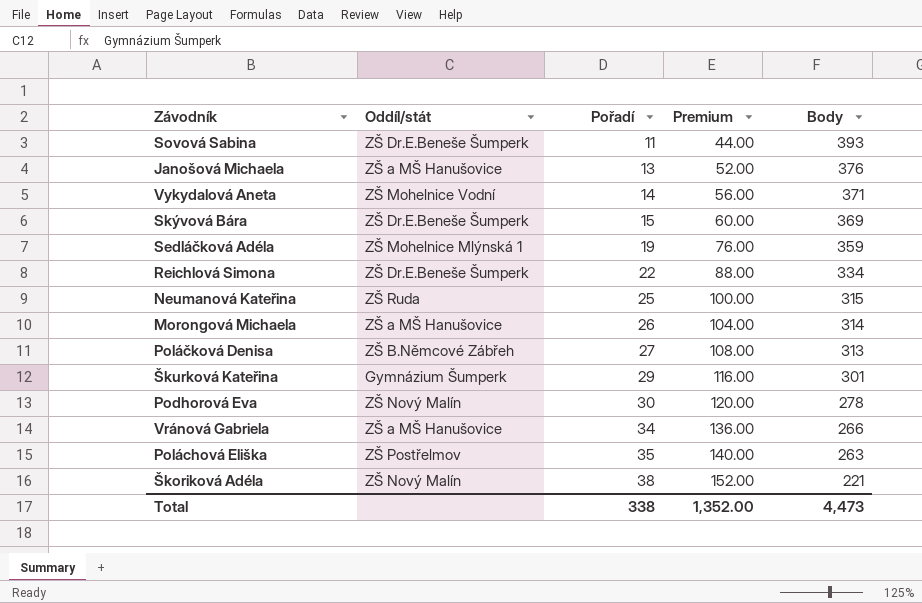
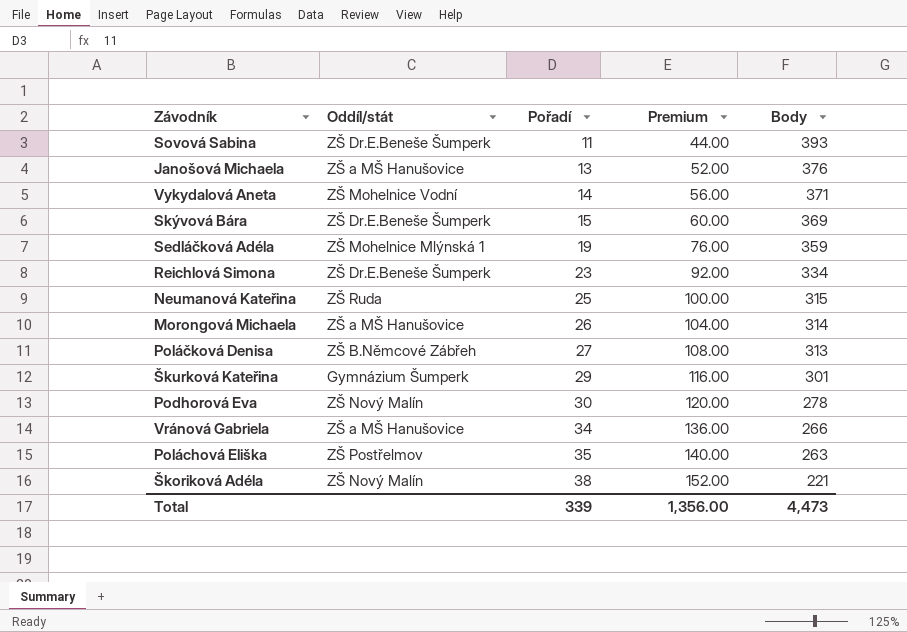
Reichlová Simona | Pořadí: 22 -> 23
Reichlová Simona | Premium: 88.00 -> 92.00
Total | Pořadí: 338 -> 339
Total | Premium: 1,352.00 -> 1,356.00

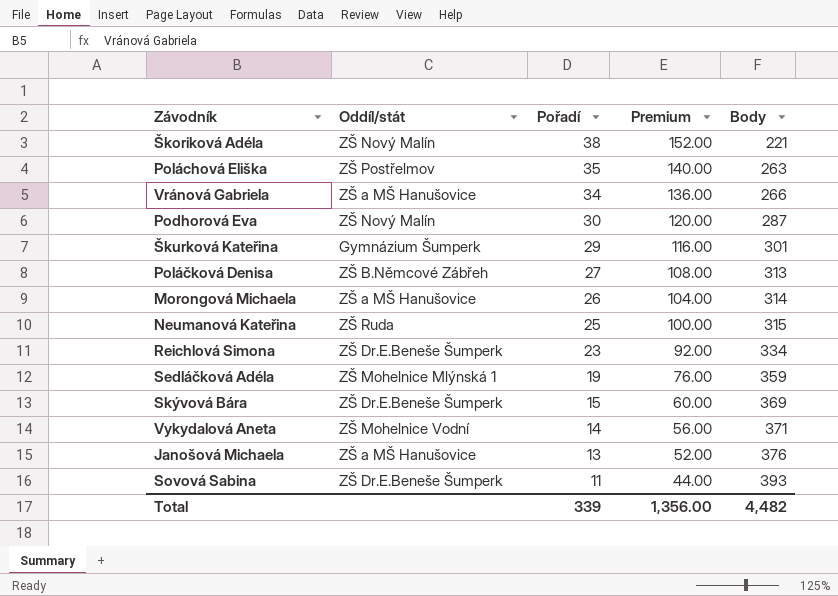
row order: Pořadí ascending -> Pořadí descending
Podhorová Eva | Body: 278 -> 287
Total | Body: 4,473 -> 4,482

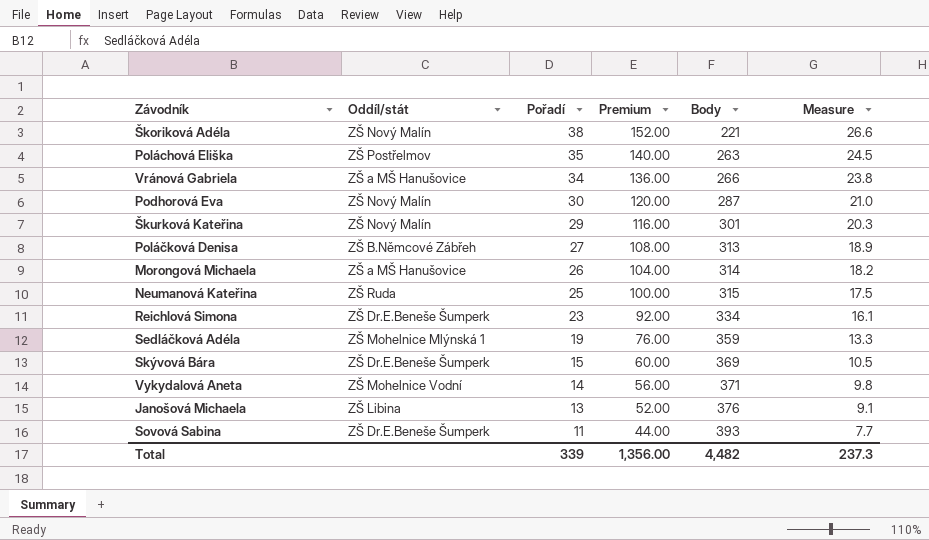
column Measure | formula: none -> [Pořadí] * 0.7
Škurková Kateřina | Oddíl/stát: Gymnázium Šumperk -> ZŠ Nový Malín
Janošová Michaela | Oddíl/stát: ZŠ a MŠ Hanušovice -> ZŠ Libina

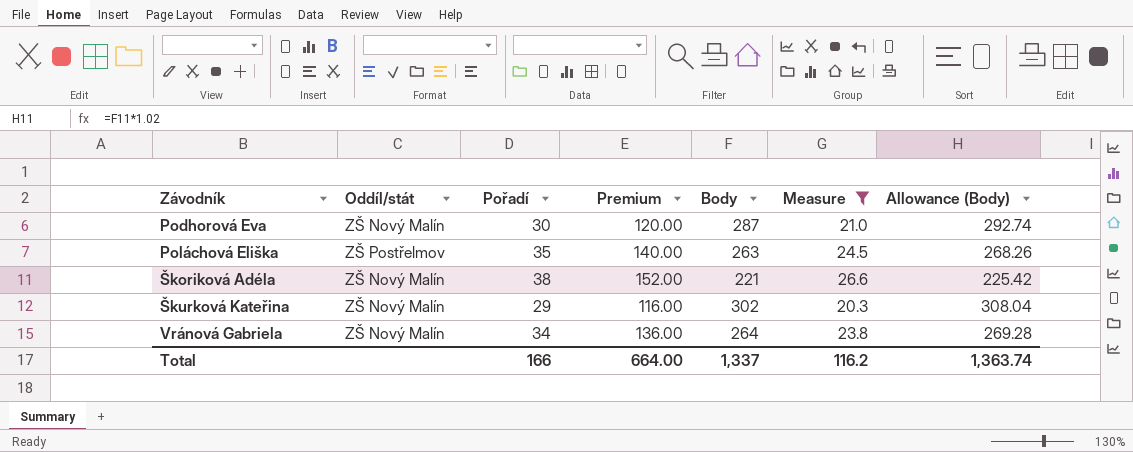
filter: none -> Measure >= 20.3
row order: Pořadí descending -> Závodník ascending
column Allowance (Body) | formula: none -> [Body] * 1.02
Škurková Kateřina | Body: 301 -> 302
Vránová Gabriela | Oddíl/stát: ZŠ a MŠ Hanušovice -> ZŠ Nový Malín
Vránová Gabriela | Body: 266 -> 264
Total | Pořadí: 339 -> 166
Total | Premium: 1,356.00 -> 664.00
Total | Body: 4,482 -> 1,337
Total | Measure: 237.3 -> 116.2

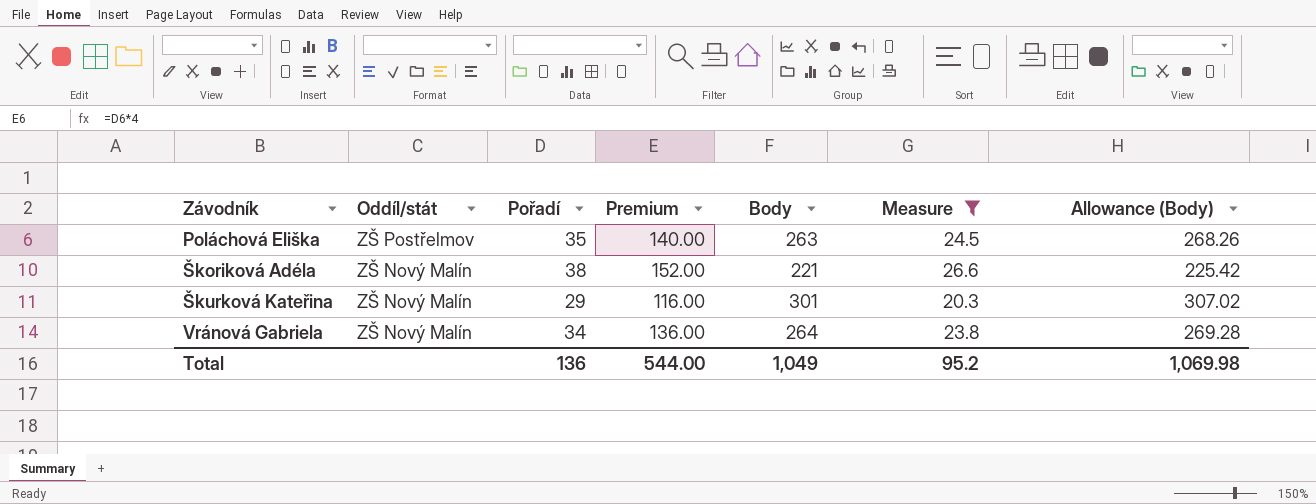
row Podhorová Eva: ZŠ Nový Malín | 30 | 120.00 | 287 | 21.0 | 292.74 -> none
Škurková Kateřina | Body: 302 -> 301
Škurková Kateřina | Allowance (Body): 308.04 -> 307.02
Total | Pořadí: 166 -> 136
Total | Premium: 664.00 -> 544.00
Total | Body: 1,337 -> 1,049
Total | Measure: 116.2 -> 95.2
Total | Allowance (Body): 1,363.74 -> 1,069.98

